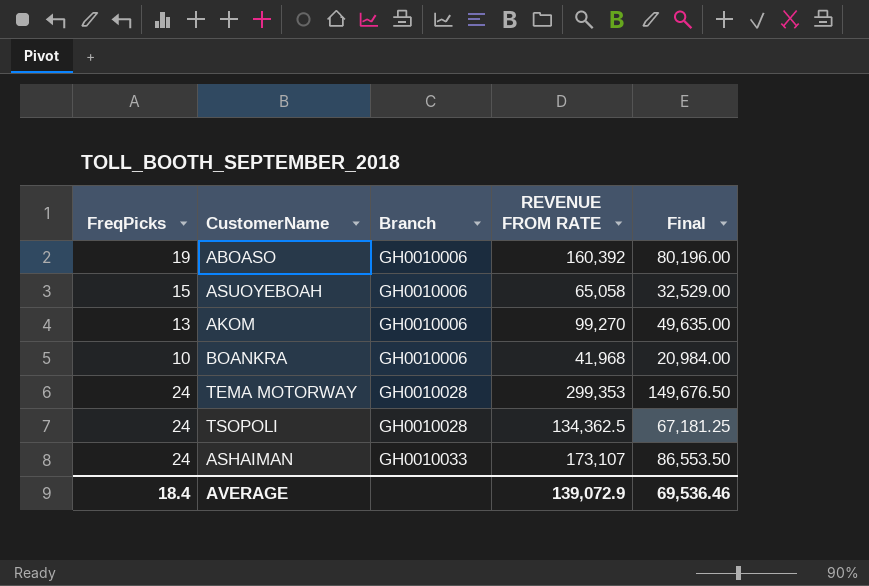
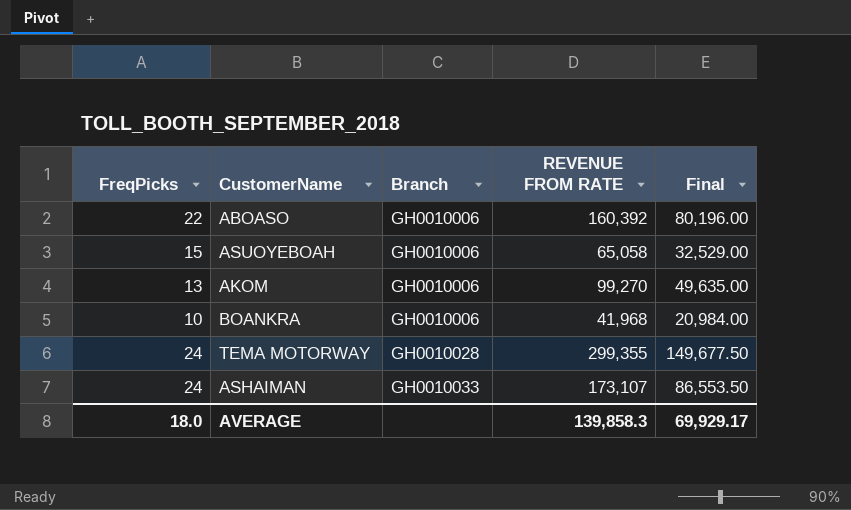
row TSOPOLI: 24 | GH0010028 | 134,362.5 | 67,181.25 -> none
ABOASO | FreqPicks: 19 -> 22
TEMA MOTORWAY | REVENUE FROM RATE: 299,353 -> 299,355
TEMA MOTORWAY | Final: 149,676.50 -> 149,677.50
AVERAGE | FreqPicks: 18.4 -> 18.0
AVERAGE | REVENUE FROM RATE: 139,072.9 -> 139,858.3
AVERAGE | Final: 69,536.46 -> 69,929.17

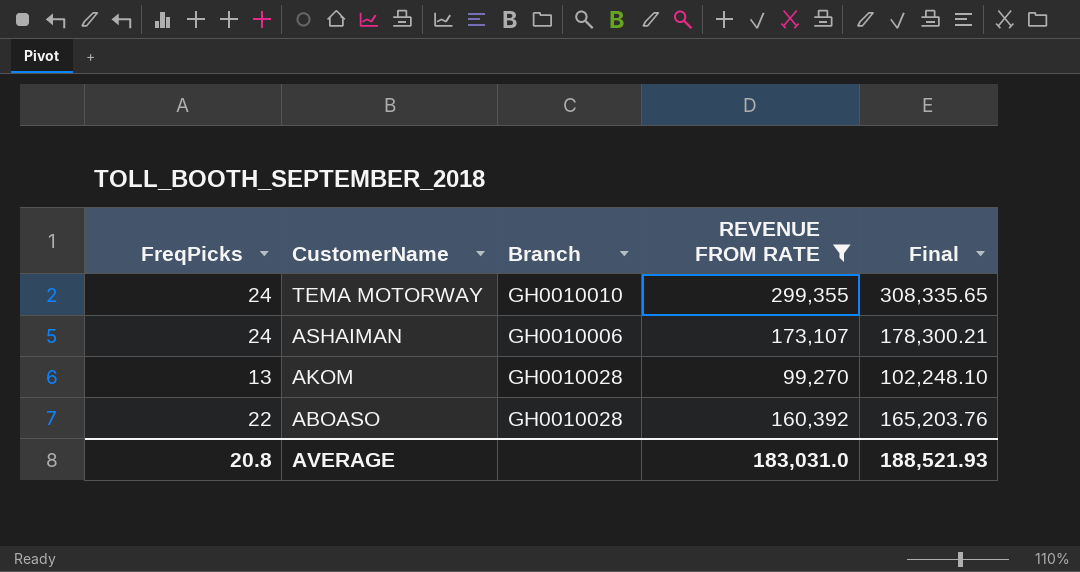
filter: none -> REVENUE FROM RATE >= 99,270
row order: Branch ascending -> CustomerName descending
column Final | formula: [REVENUE FROM RATE] * 0.5 -> [REVENUE FROM RATE] * 1.03
TEMA MOTORWAY | Branch: GH0010028 -> GH0010010
ASHAIMAN | Branch: GH0010033 -> GH0010006
AKOM | Branch: GH0010006 -> GH0010028
ABOASO | Branch: GH0010006 -> GH0010028
AVERAGE | FreqPicks: 18.0 -> 20.8
AVERAGE | REVENUE FROM RATE: 139,858.3 -> 183,031.0
AVERAGE | Final: 69,929.17 -> 188,521.93

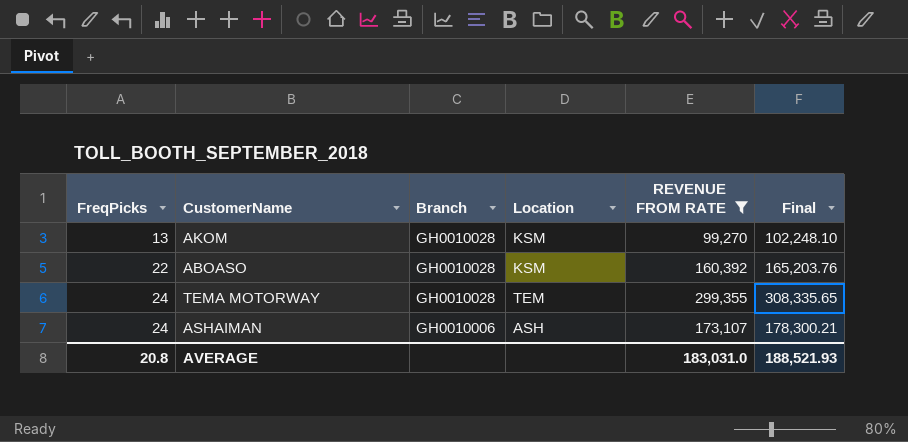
row order: CustomerName descending -> FreqPicks ascending
column Location | position: none -> 4
TEMA MOTORWAY | Branch: GH0010010 -> GH0010028

